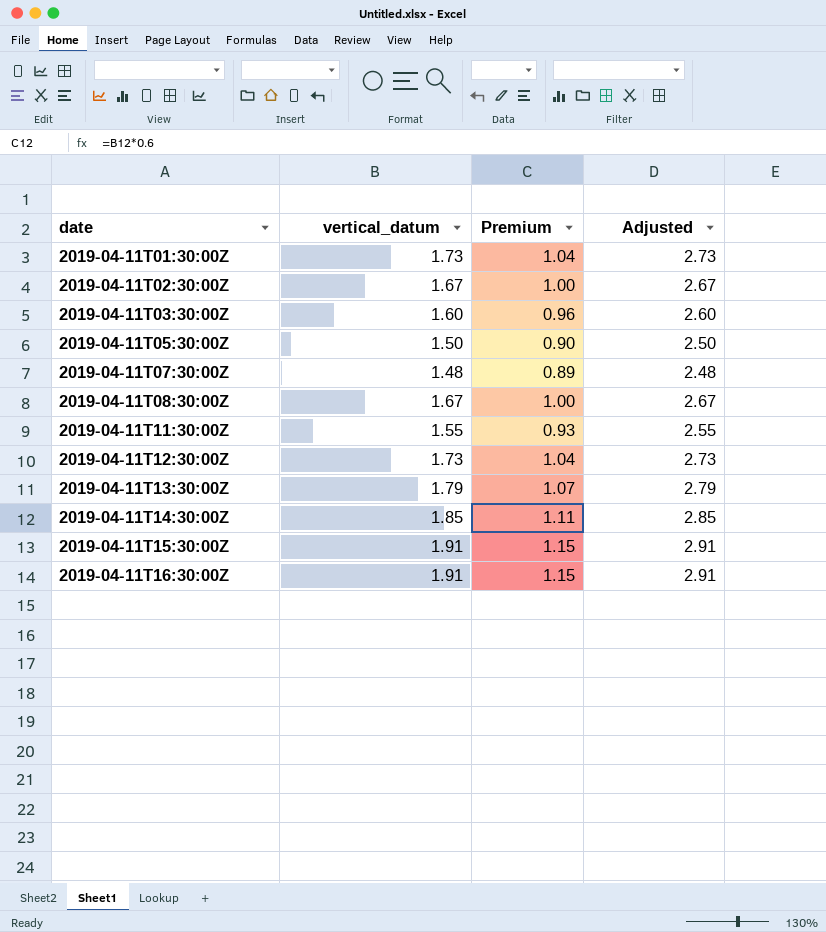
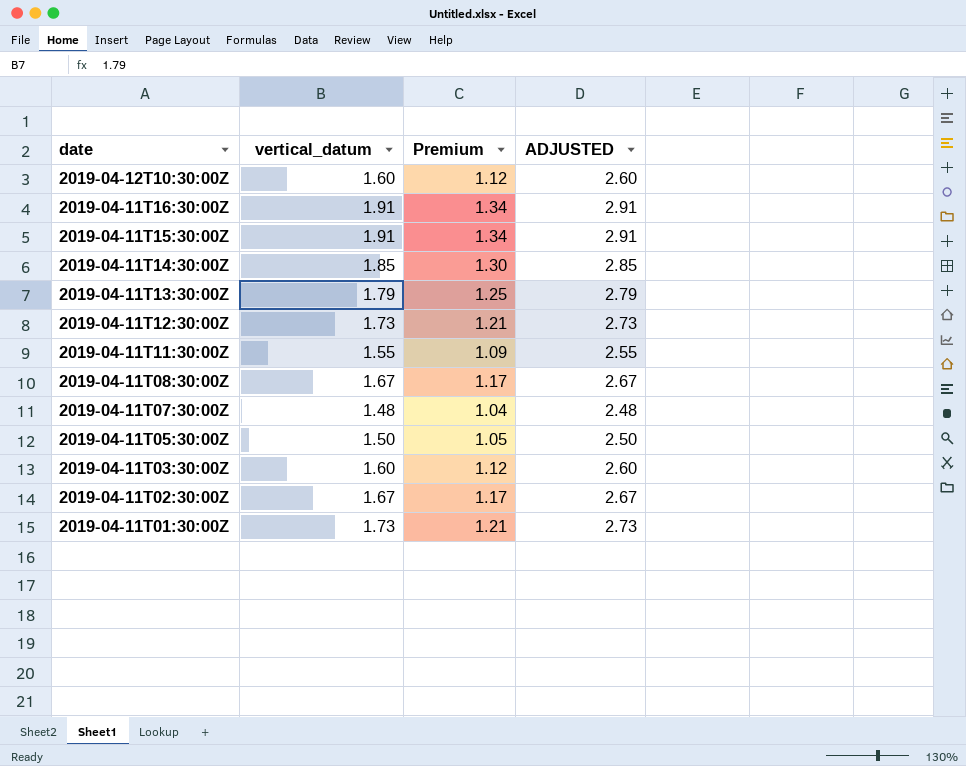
row order: date ascending -> date descending
column Premium | formula: [vertical_datum] * 0.6 -> [vertical_datum] * 0.7
column name: Adjusted -> ADJUSTED
row 2019-04-12T10:30:00Z: none -> 1.60 | 1.12 | 2.60

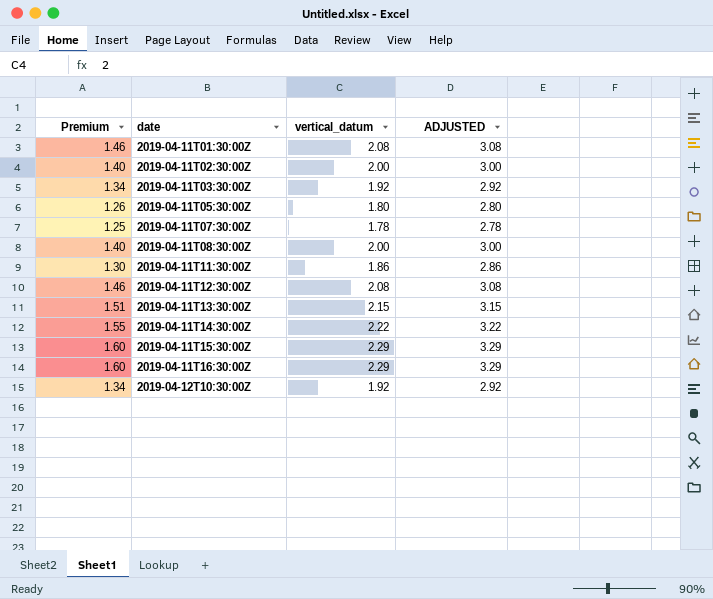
row order: date descending -> date ascending
column Premium | position: 3 -> 1
2019-04-11T01:30:00Z | Premium: 1.21 -> 1.46
2019-04-11T01:30:00Z | vertical_datum: 1.73 -> 2.08
2019-04-11T01:30:00Z | ADJUSTED: 2.73 -> 3.08
2019-04-11T02:30:00Z | Premium: 1.17 -> 1.40
2019-04-11T02:30:00Z | vertical_datum: 1.67 -> 2.00
2019-04-11T02:30:00Z | ADJUSTED: 2.67 -> 3.00
2019-04-11T03:30:00Z | Premium: 1.12 -> 1.34
2019-04-11T03:30:00Z | vertical_datum: 1.60 -> 1.92
2019-04-11T03:30:00Z | ADJUSTED: 2.60 -> 2.92
2019-04-11T05:30:00Z | Premium: 1.05 -> 1.26
2019-04-11T05:30:00Z | vertical_datum: 1.50 -> 1.80
2019-04-11T05:30:00Z | ADJUSTED: 2.50 -> 2.80
2019-04-11T07:30:00Z | Premium: 1.04 -> 1.25
2019-04-11T07:30:00Z | vertical_datum: 1.48 -> 1.78
2019-04-11T07:30:00Z | ADJUSTED: 2.48 -> 2.78
2019-04-11T08:30:00Z | Premium: 1.17 -> 1.40
2019-04-11T08:30:00Z | vertical_datum: 1.67 -> 2.00
2019-04-11T08:30:00Z | ADJUSTED: 2.67 -> 3.00
2019-04-11T11:30:00Z | Premium: 1.09 -> 1.30
2019-04-11T11:30:00Z | vertical_datum: 1.55 -> 1.86
2019-04-11T11:30:00Z | ADJUSTED: 2.55 -> 2.86
2019-04-11T12:30:00Z | Premium: 1.21 -> 1.46
2019-04-11T12:30:00Z | vertical_datum: 1.73 -> 2.08
2019-04-11T12:30:00Z | ADJUSTED: 2.73 -> 3.08
2019-04-11T13:30:00Z | Premium: 1.25 -> 1.51
2019-04-11T13:30:00Z | vertical_datum: 1.79 -> 2.15
2019-04-11T13:30:00Z | ADJUSTED: 2.79 -> 3.15
2019-04-11T14:30:00Z | Premium: 1.30 -> 1.55
2019-04-11T14:30:00Z | vertical_datum: 1.85 -> 2.22
2019-04-11T14:30:00Z | ADJUSTED: 2.85 -> 3.22
2019-04-11T15:30:00Z | Premium: 1.34 -> 1.60
2019-04-11T15:30:00Z | vertical_datum: 1.91 -> 2.29
2019-04-11T15:30:00Z | ADJUSTED: 2.91 -> 3.29
2019-04-11T16:30:00Z | Premium: 1.34 -> 1.60
2019-04-11T16:30:00Z | vertical_datum: 1.91 -> 2.29
2019-04-11T16:30:00Z | ADJUSTED: 2.91 -> 3.29
2019-04-12T10:30:00Z | Premium: 1.12 -> 1.34
2019-04-12T10:30:00Z | vertical_datum: 1.60 -> 1.92
2019-04-12T10:30:00Z | ADJUSTED: 2.60 -> 2.92

